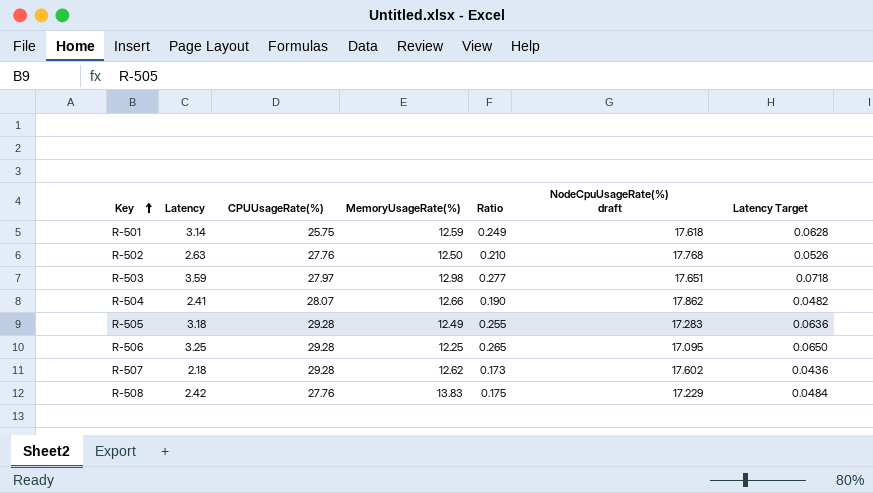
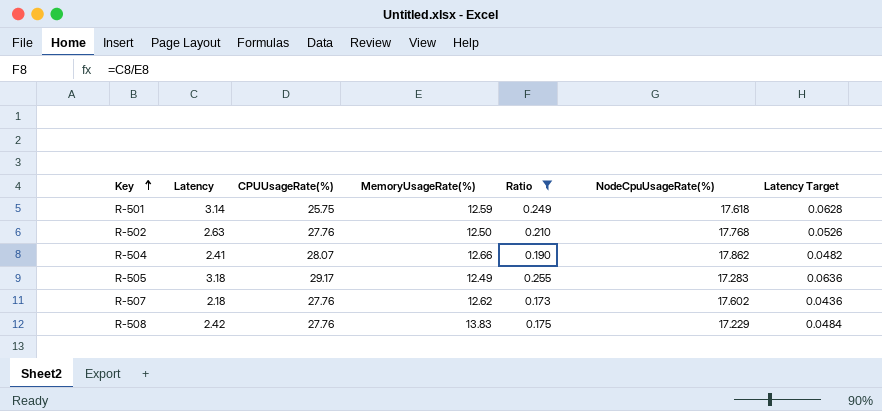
filter: none -> Ratio <= 0.255
column name: NodeCpuUsageRate(%) draft -> NodeCpuUsageRate(%)
R-505 | CPUUsageRate(%): 29.28 -> 29.17
R-507 | CPUUsageRate(%): 29.28 -> 27.76

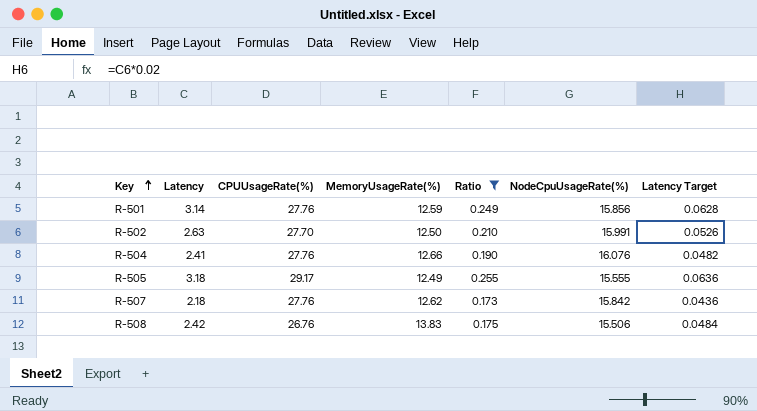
R-501 | CPUUsageRate(%): 25.75 -> 27.76
R-501 | NodeCpuUsageRate(%): 17.618 -> 15.856
R-502 | CPUUsageRate(%): 27.76 -> 27.70
R-502 | NodeCpuUsageRate(%): 17.768 -> 15.991
R-504 | CPUUsageRate(%): 28.07 -> 27.76
R-504 | NodeCpuUsageRate(%): 17.862 -> 16.076
R-505 | NodeCpuUsageRate(%): 17.283 -> 15.555
R-507 | NodeCpuUsageRate(%): 17.602 -> 15.842
R-508 | CPUUsageRate(%): 27.76 -> 26.76
R-508 | NodeCpuUsageRate(%): 17.229 -> 15.506

